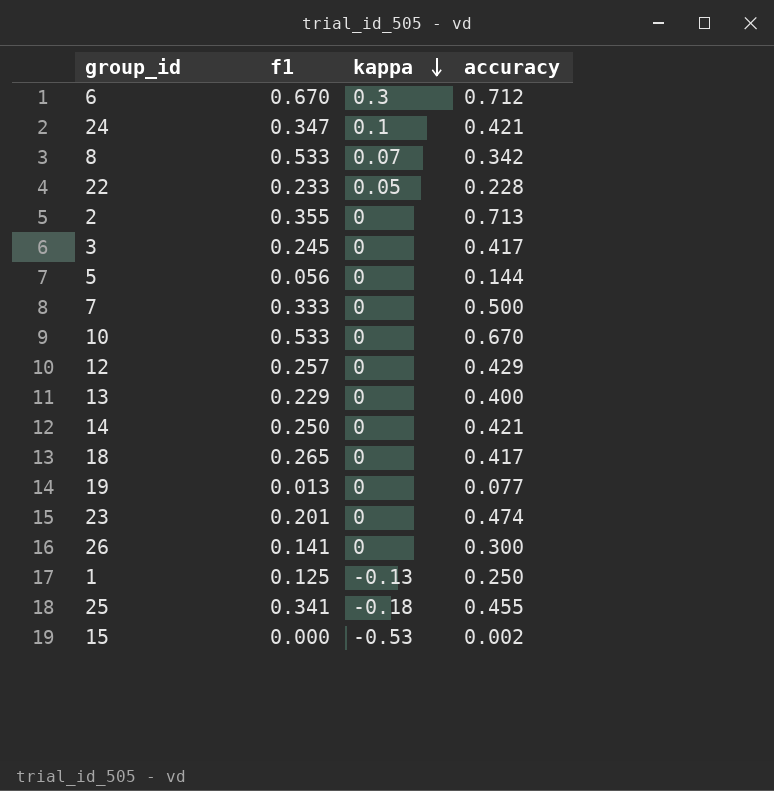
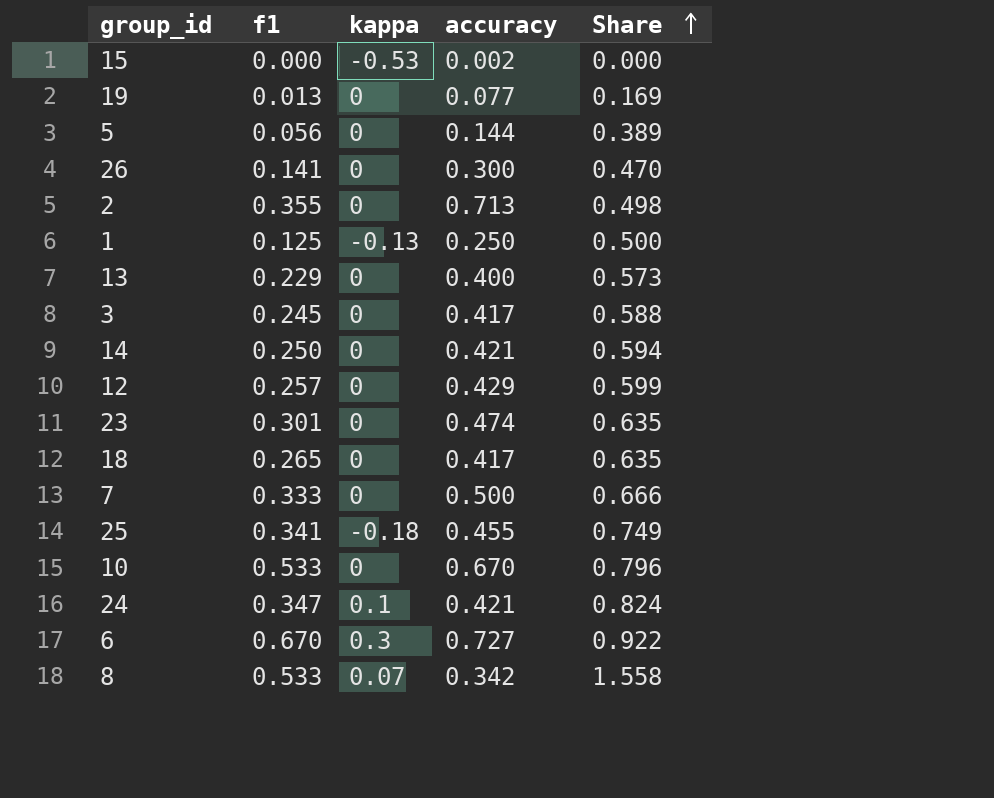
row order: kappa descending -> Share ascending
column Share | formula: none -> [f1] / [accuracy]
row 22: 0.233 | 0.05 | 0.228 -> none
23 | f1: 0.201 -> 0.301
6 | accuracy: 0.712 -> 0.727

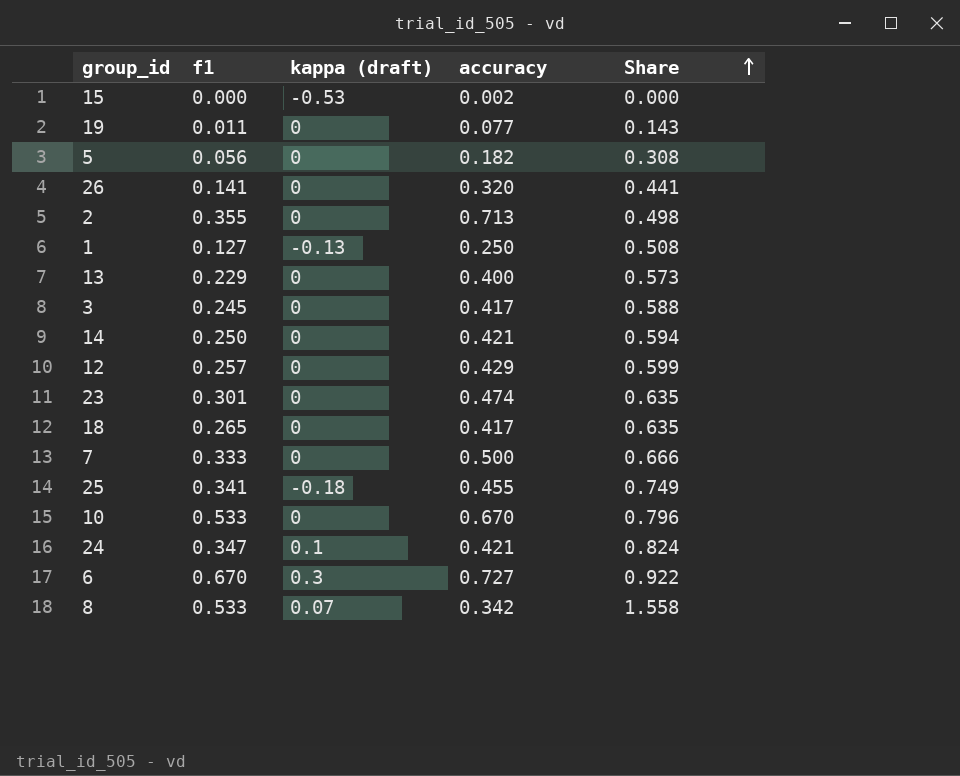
column name: kappa -> kappa (draft)
19 | f1: 0.013 -> 0.011
19 | Share: 0.169 -> 0.143
5 | accuracy: 0.144 -> 0.182
5 | Share: 0.389 -> 0.308
26 | accuracy: 0.300 -> 0.320
26 | Share: 0.470 -> 0.441
1 | f1: 0.125 -> 0.127
1 | Share: 0.500 -> 0.508

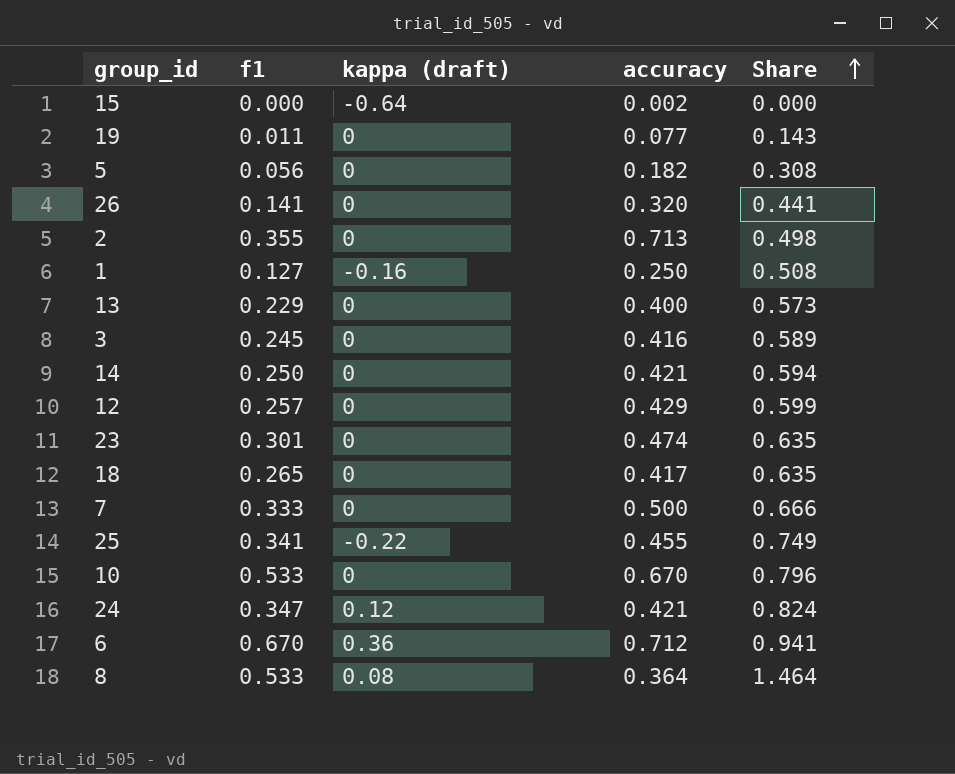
15 | kappa (draft): -0.53 -> -0.64
1 | kappa (draft): -0.13 -> -0.16
3 | accuracy: 0.417 -> 0.416
3 | Share: 0.588 -> 0.589
25 | kappa (draft): -0.18 -> -0.22
24 | kappa (draft): 0.1 -> 0.12
6 | kappa (draft): 0.3 -> 0.36
6 | accuracy: 0.727 -> 0.712
6 | Share: 0.922 -> 0.941
8 | kappa (draft): 0.07 -> 0.08
8 | accuracy: 0.342 -> 0.364
8 | Share: 1.558 -> 1.464

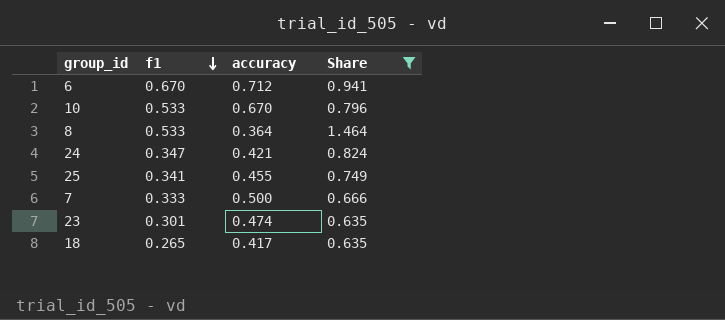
filter: none -> Share >= 0.635
row order: Share ascending -> f1 descending
column kappa (draft) | position: 3 -> none

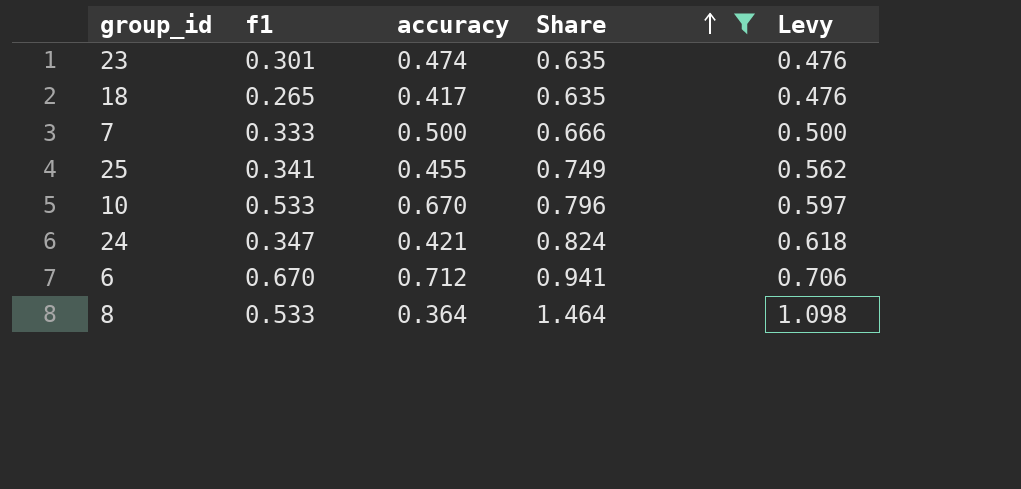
row order: f1 descending -> Share ascending
column Levy | formula: none -> [Share] * 0.75

